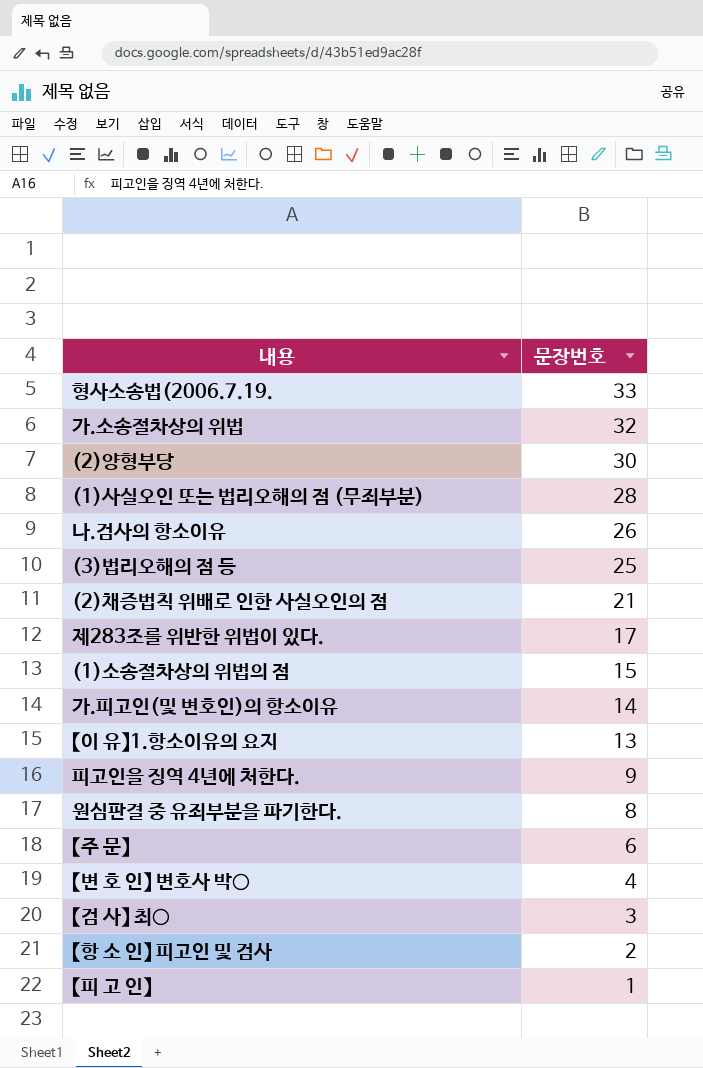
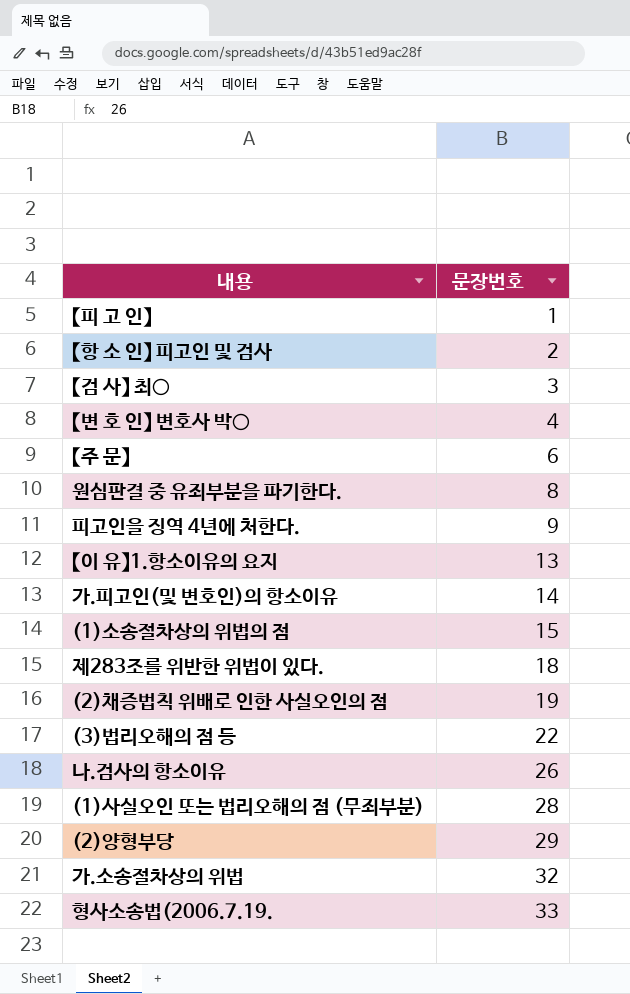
row order: 문장번호 descending -> 문장번호 ascending
제283조를 위반한 위법이 있다. | 문장번호: 17 -> 18
(2)채증법칙 위배로 인한 사실오인의 점 | 문장번호: 21 -> 19
(3)법리오해의 점 등 | 문장번호: 25 -> 22
(2)양형부당 | 문장번호: 30 -> 29

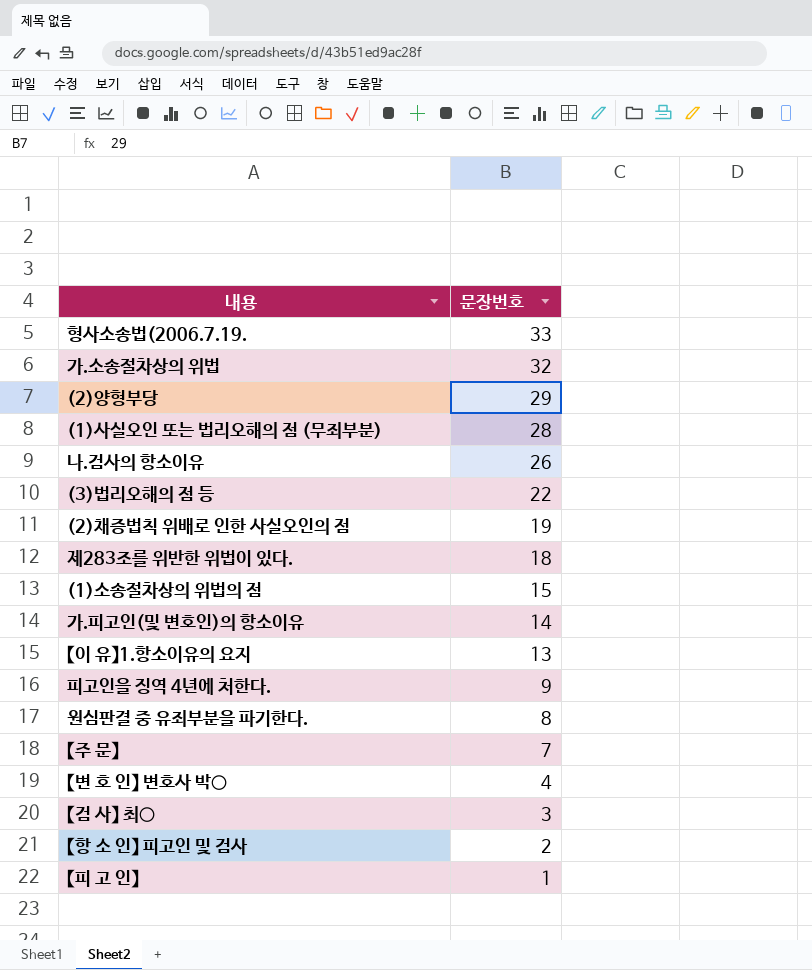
row order: 문장번호 ascending -> 문장번호 descending
【주 문】 | 문장번호: 6 -> 7

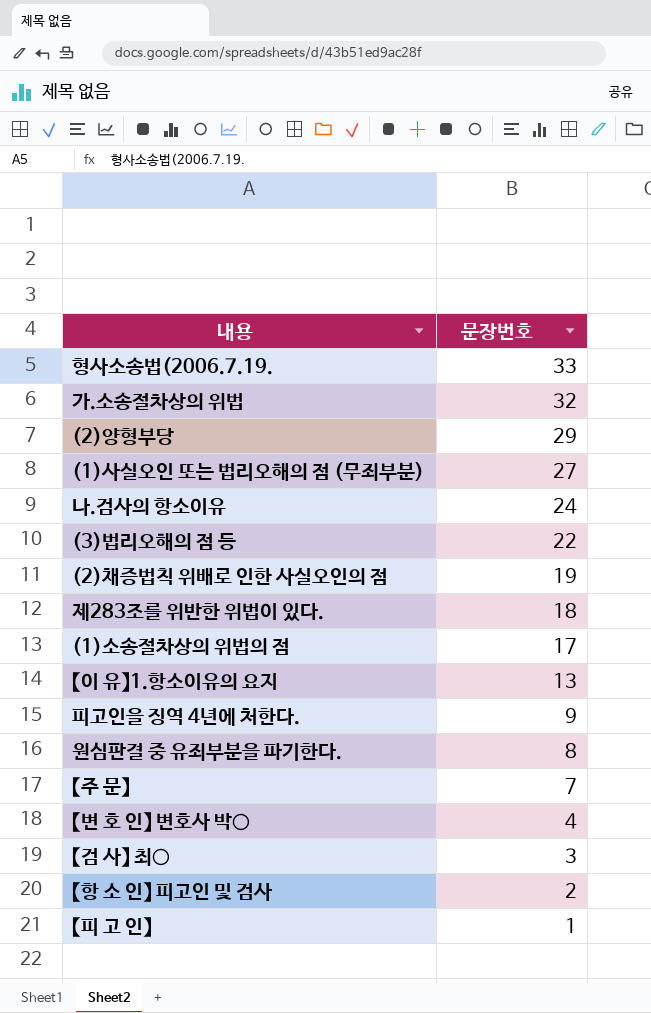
row 가.피고인(및 변호인)의 항소이유: 14 -> none
(1)사실오인 또는 법리오해의 점 (무죄부분) | 문장번호: 28 -> 27
나.검사의 항소이유 | 문장번호: 26 -> 24
(1)소송절차상의 위법의 점 | 문장번호: 15 -> 17

